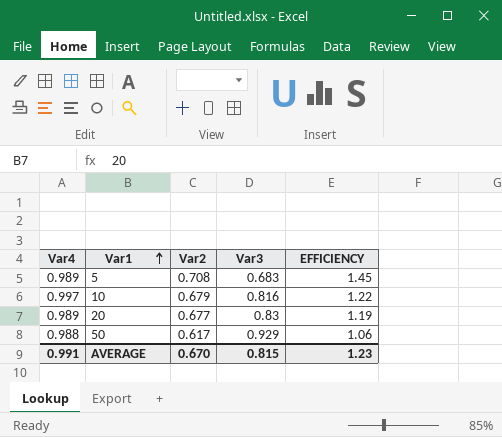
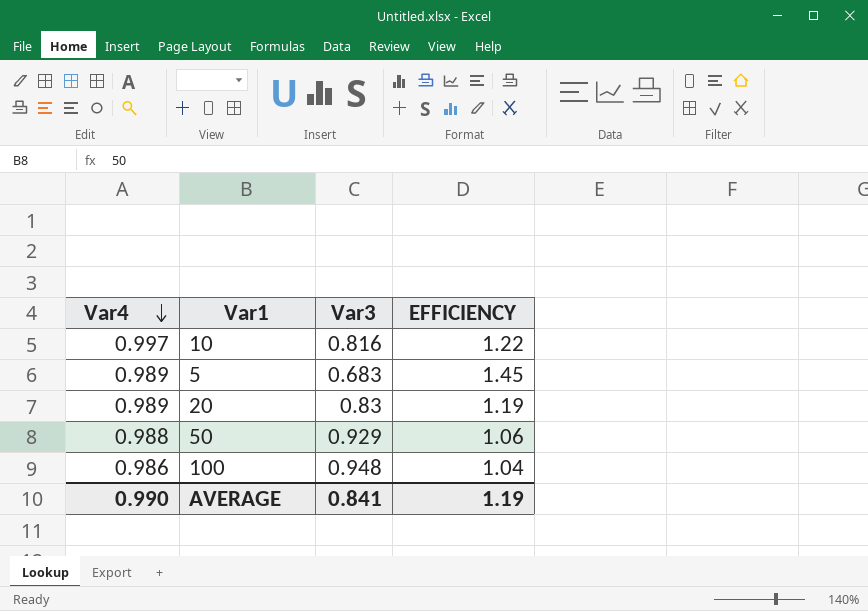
row order: Var1 ascending -> Var4 descending
column Var2 | position: 3 -> none
row 100: none -> 0.986 | 0.948 | 1.04
AVERAGE | Var4: 0.991 -> 0.990
AVERAGE | Var3: 0.815 -> 0.841
AVERAGE | EFFICIENCY: 1.23 -> 1.19

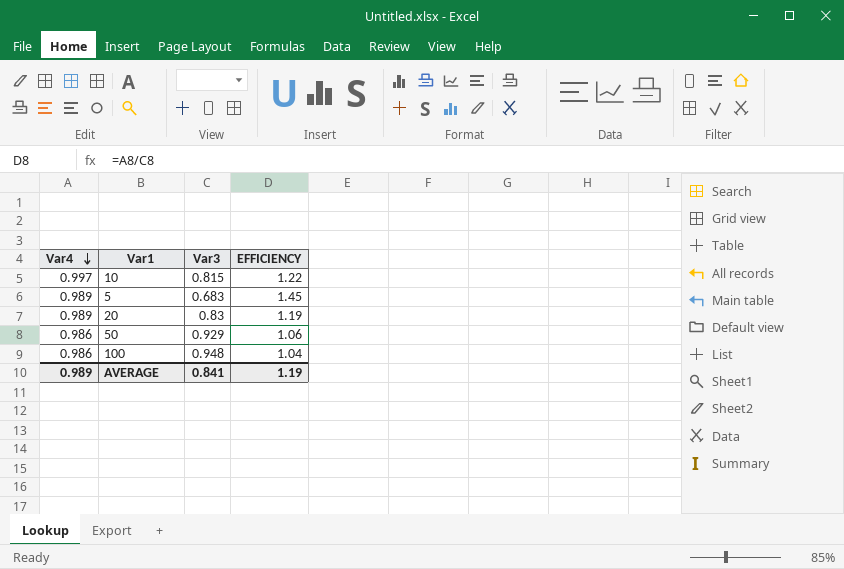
10 | Var3: 0.816 -> 0.815
50 | Var4: 0.988 -> 0.986
AVERAGE | Var4: 0.990 -> 0.989

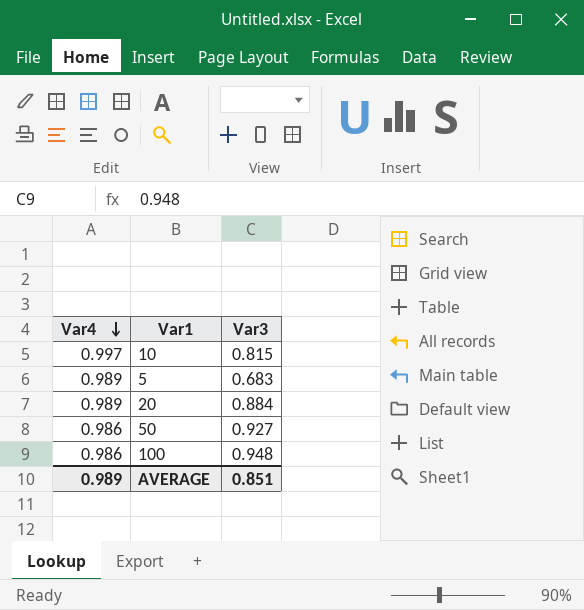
column EFFICIENCY | formula: [Var4] / [Var3] -> none
20 | Var3: 0.83 -> 0.884
50 | Var3: 0.929 -> 0.927
AVERAGE | Var3: 0.841 -> 0.851

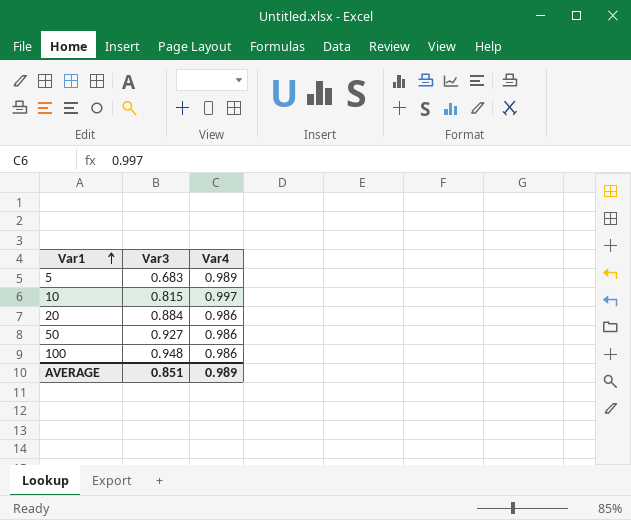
row order: Var4 descending -> Var1 ascending
column Var4 | position: 1 -> 3
20 | Var4: 0.989 -> 0.986

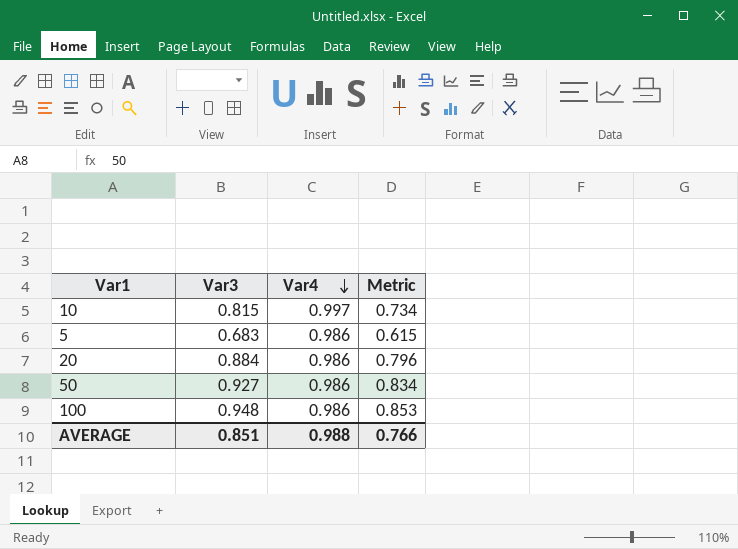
row order: Var1 ascending -> Var4 descending
column Metric | formula: none -> [Var3] * 0.9
5 | Var4: 0.989 -> 0.986
AVERAGE | Var4: 0.989 -> 0.988

